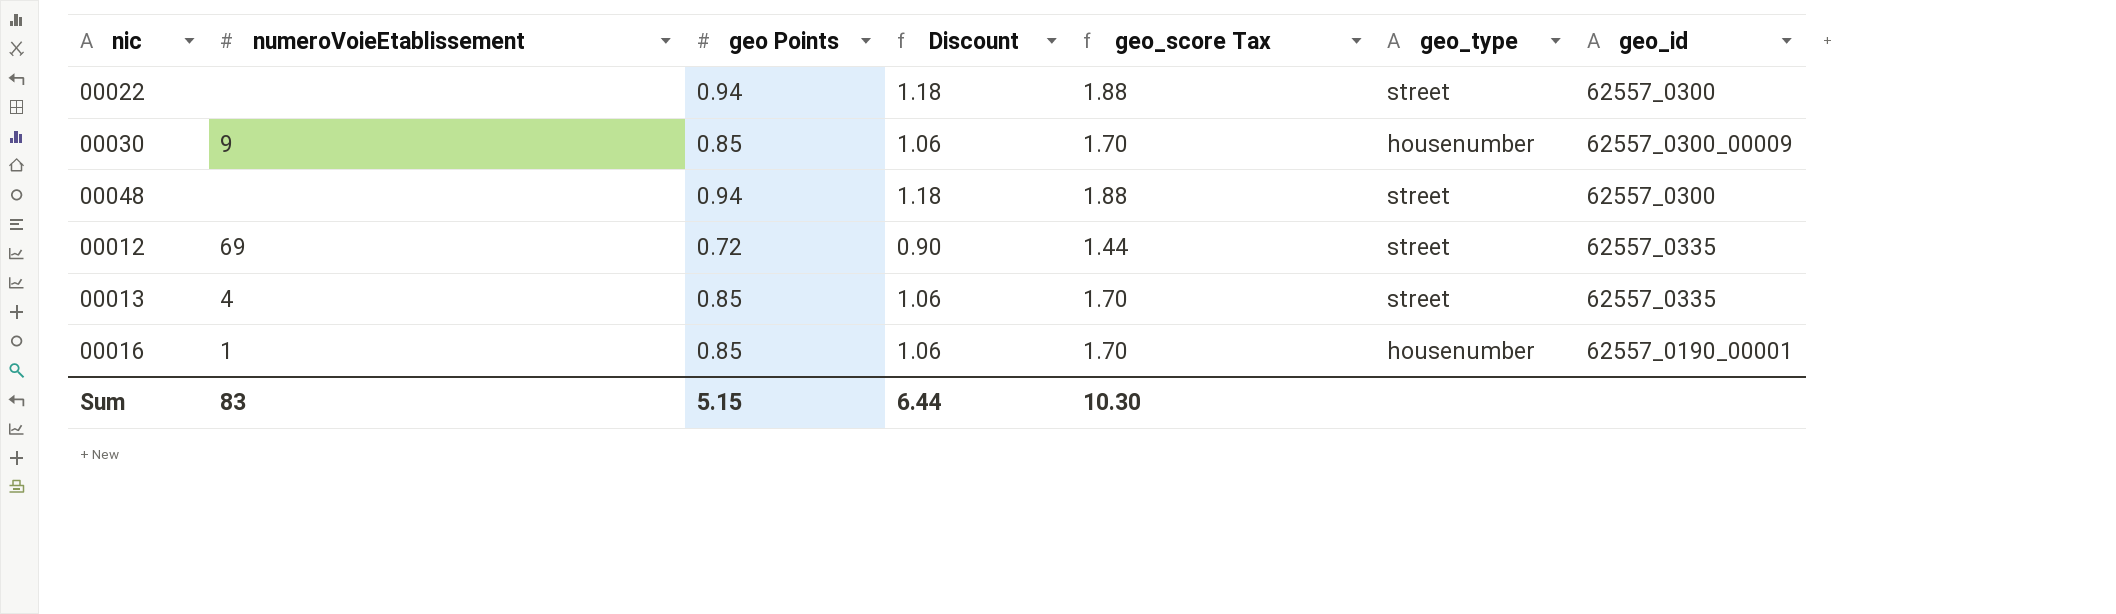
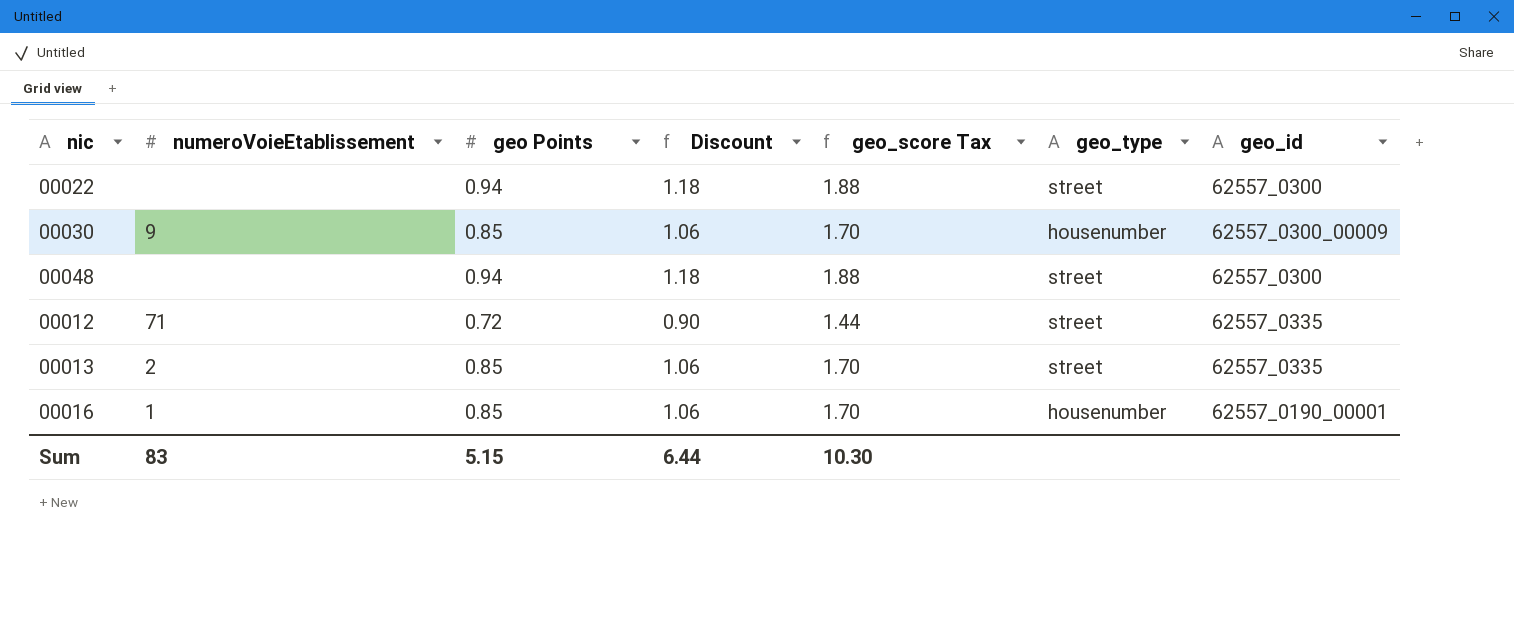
00012 | numeroVoieEtablissement: 69 -> 71
00013 | numeroVoieEtablissement: 4 -> 2

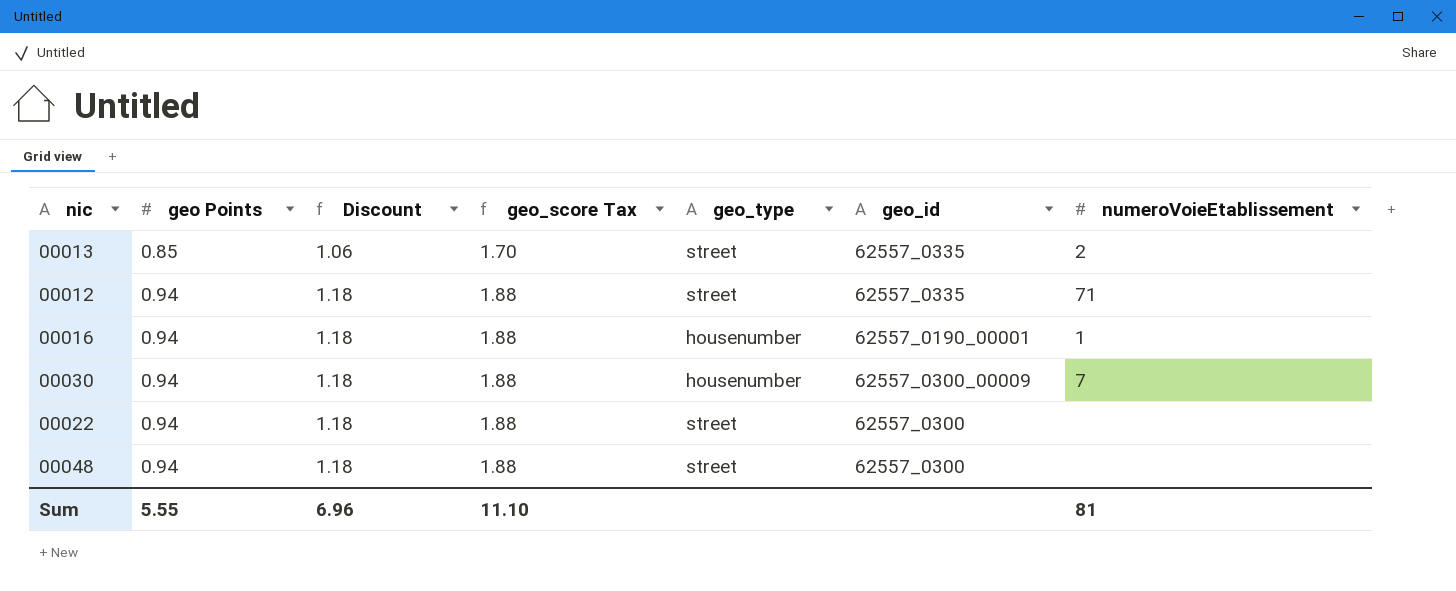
row order: none -> geo Points ascending
column numeroVoieEtablissement | position: 2 -> 7
00012 | geo Points: 0.72 -> 0.94
00012 | Discount: 0.90 -> 1.18
00012 | geo_score Tax: 1.44 -> 1.88
00016 | geo Points: 0.85 -> 0.94
00016 | Discount: 1.06 -> 1.18
00016 | geo_score Tax: 1.70 -> 1.88
00030 | geo Points: 0.85 -> 0.94
00030 | Discount: 1.06 -> 1.18
00030 | geo_score Tax: 1.70 -> 1.88
00030 | numeroVoieEtablissement: 9 -> 7
Sum | geo Points: 5.15 -> 5.55
Sum | Discount: 6.44 -> 6.96
Sum | geo_score Tax: 10.30 -> 11.10
Sum | numeroVoieEtablissement: 83 -> 81

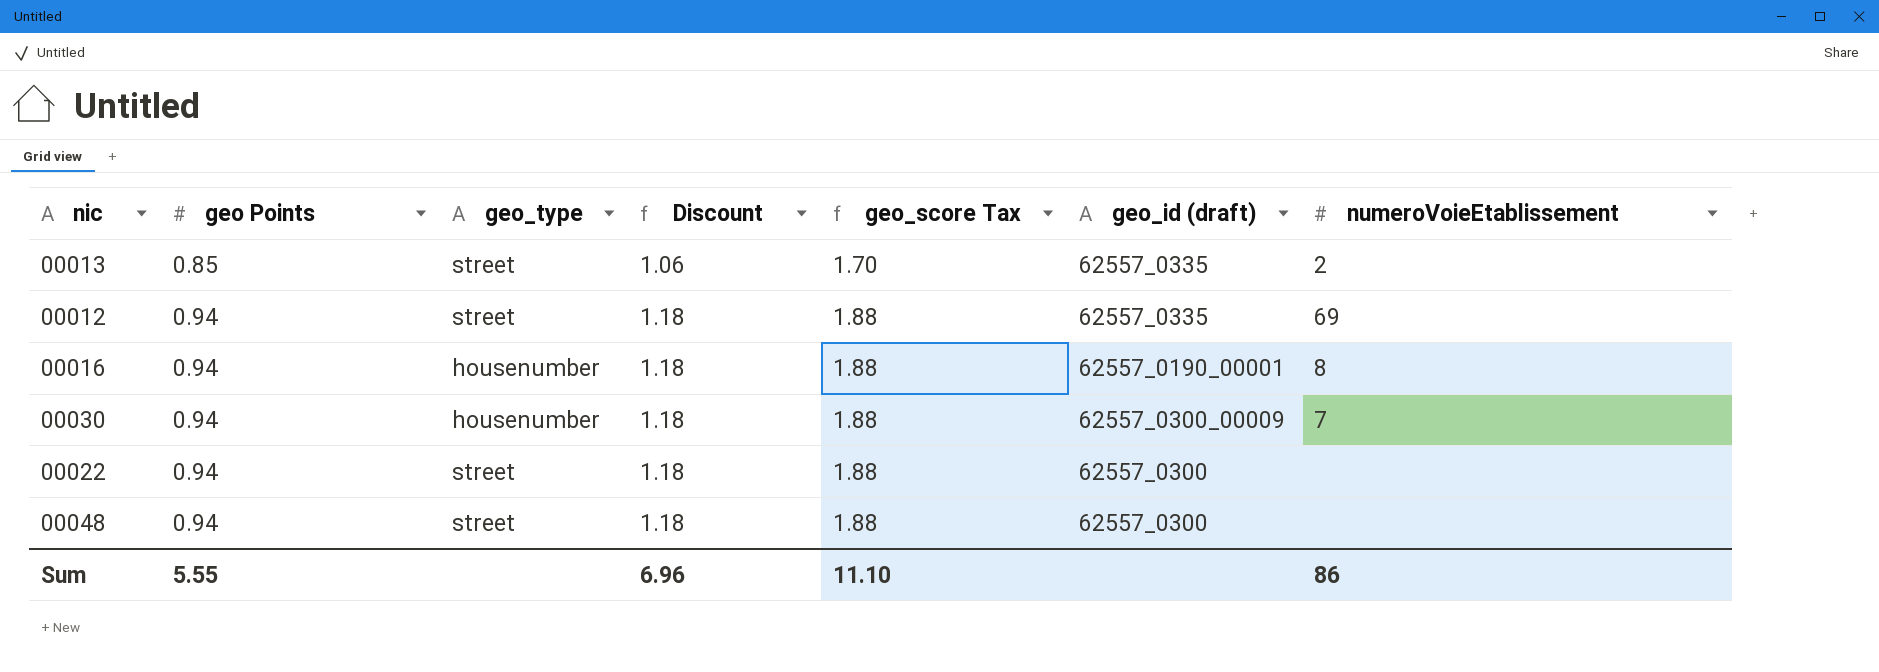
column geo_type | position: 5 -> 3
column name: geo_id -> geo_id (draft)
00012 | numeroVoieEtablissement: 71 -> 69
00016 | numeroVoieEtablissement: 1 -> 8
Sum | numeroVoieEtablissement: 81 -> 86

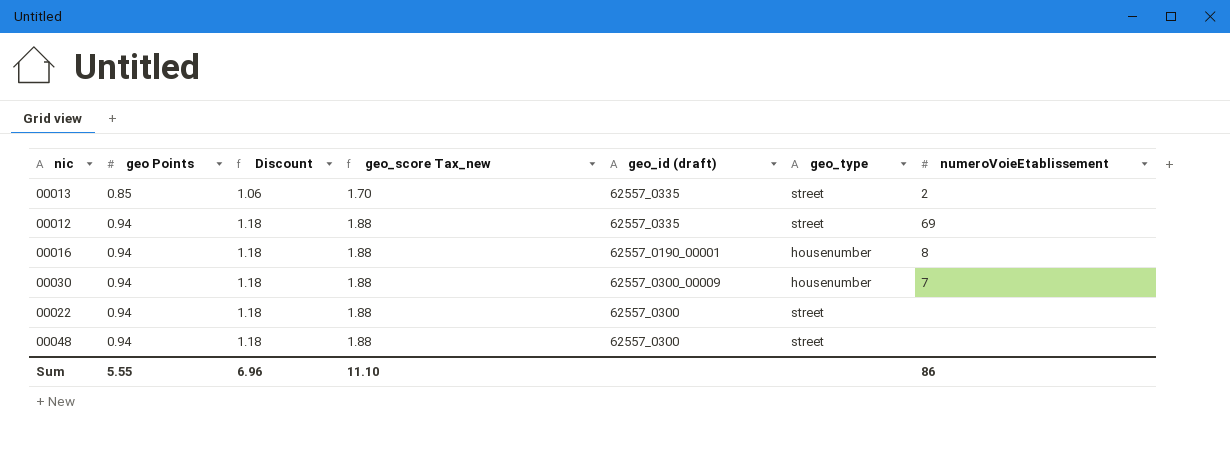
column name: geo_score Tax -> geo_score Tax_new
column geo_type | position: 3 -> 6

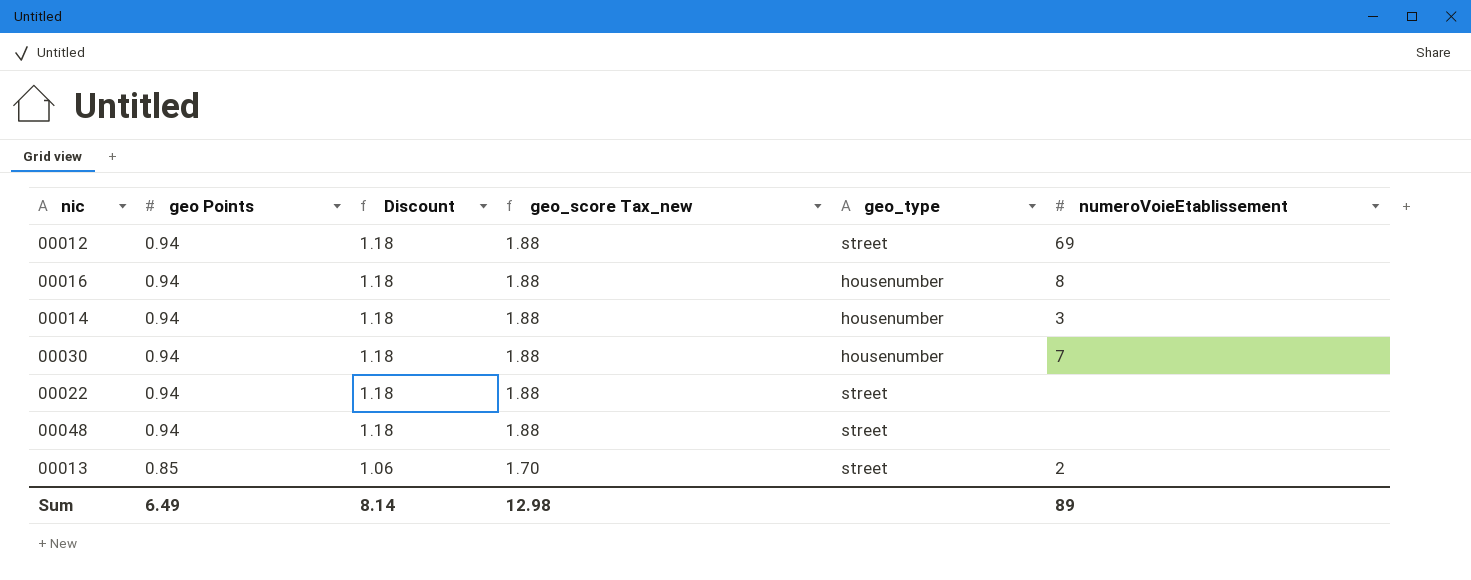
row order: geo Points ascending -> geo Points descending
column geo_id (draft) | position: 5 -> none
row 00014: none -> 0.94 | 1.18 | 1.88 | housenumber | 3
Sum | geo Points: 5.55 -> 6.49
Sum | Discount: 6.96 -> 8.14
Sum | geo_score Tax_new: 11.10 -> 12.98
Sum | numeroVoieEtablissement: 86 -> 89

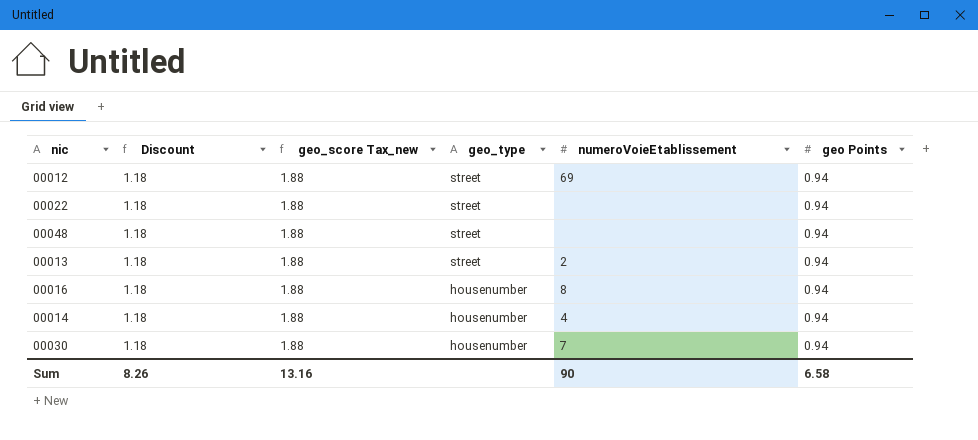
row order: geo Points descending -> geo_type descending
column geo Points | position: 2 -> 6
00013 | Discount: 1.06 -> 1.18
00013 | geo_score Tax_new: 1.70 -> 1.88
00013 | geo Points: 0.85 -> 0.94
00014 | numeroVoieEtablissement: 3 -> 4
Sum | Discount: 8.14 -> 8.26
Sum | geo_score Tax_new: 12.98 -> 13.16
Sum | numeroVoieEtablissement: 89 -> 90
Sum | geo Points: 6.49 -> 6.58

